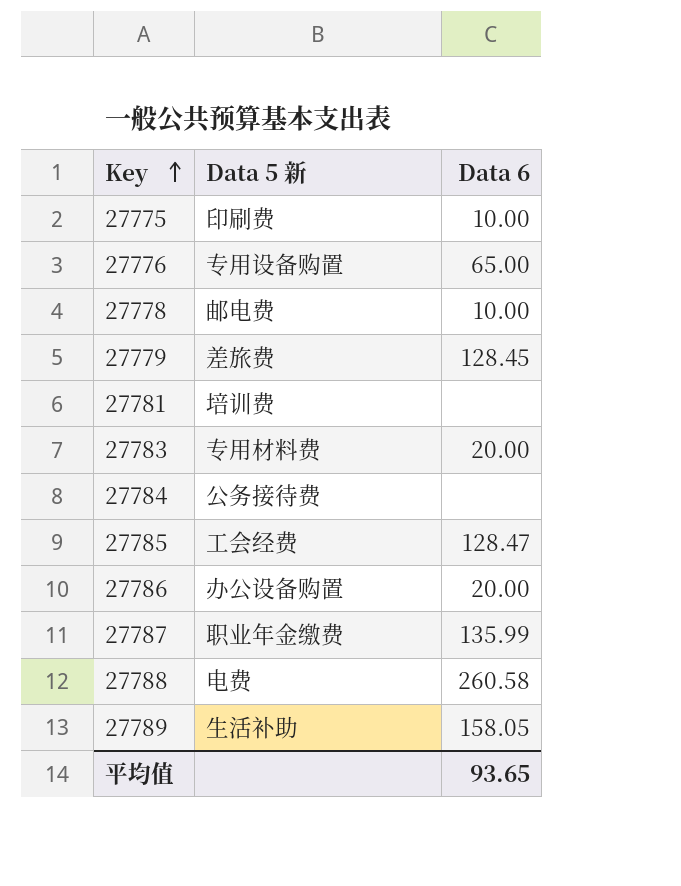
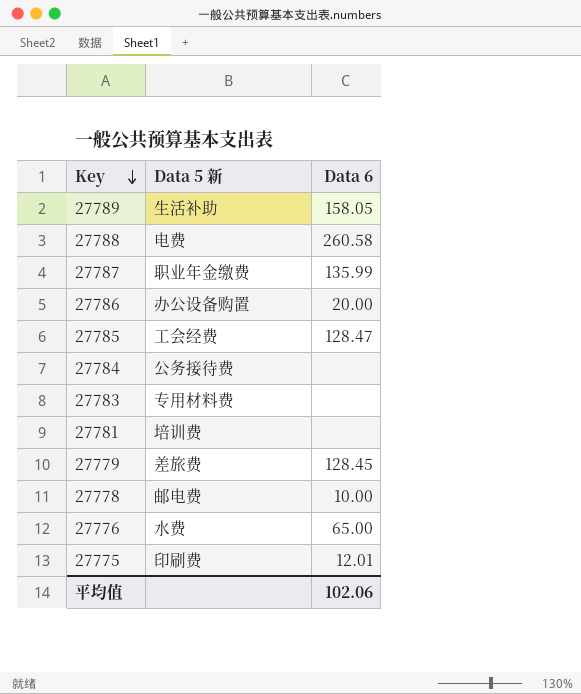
row order: Key ascending -> Key descending
27783 | Data 6: 20.00 -> none
27776 | Data 5 新: 专用设备购置 -> 水费
27775 | Data 6: 10.00 -> 12.01
平均值 | Data 6: 93.65 -> 102.06

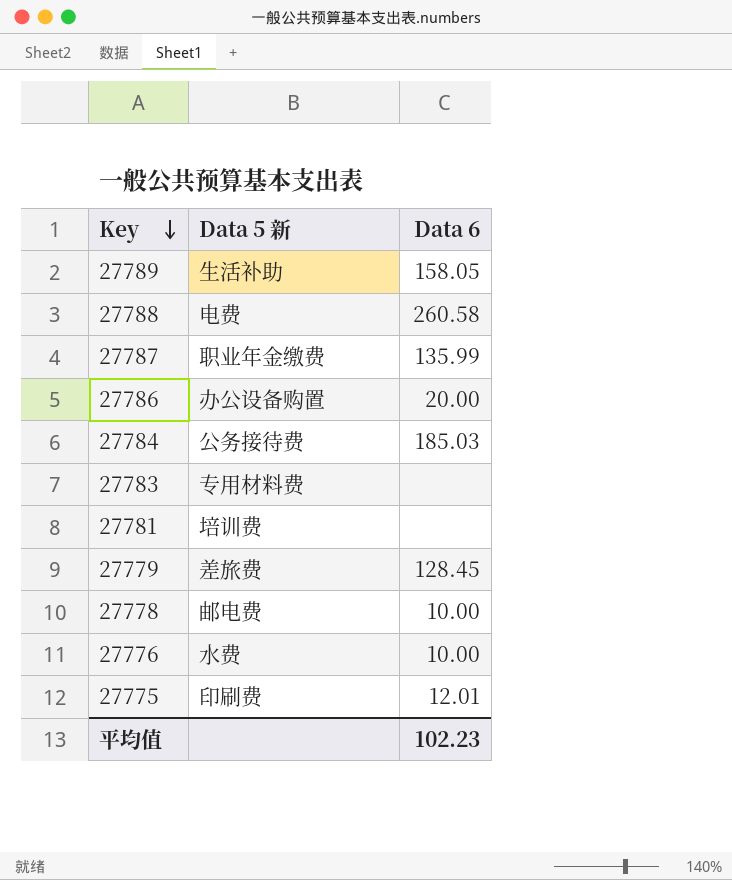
row 27785: 工会经费 | 128.47 -> none
27784 | Data 6: none -> 185.03
27776 | Data 6: 65.00 -> 10.00
平均值 | Data 6: 102.06 -> 102.23

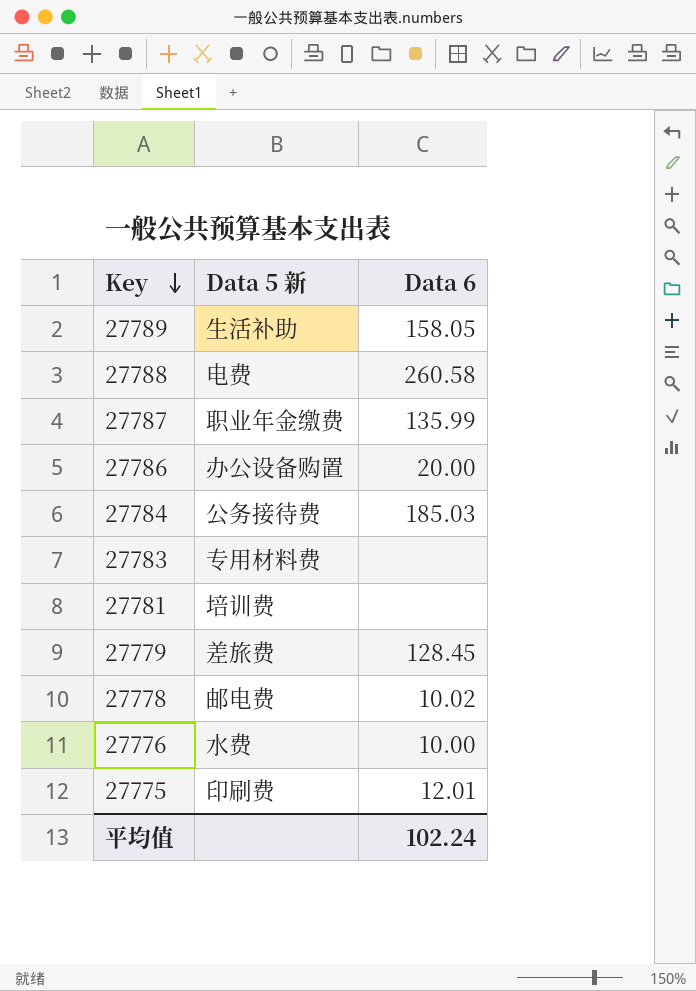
27778 | Data 6: 10.00 -> 10.02
平均值 | Data 6: 102.23 -> 102.24

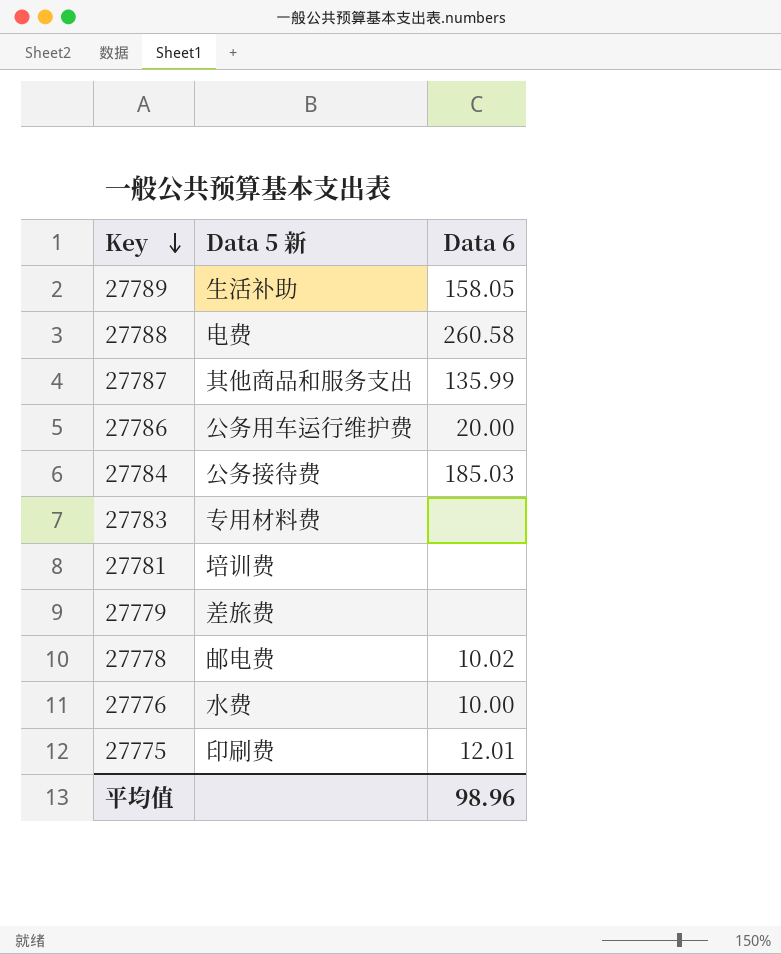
27787 | Data 5 新: 职业年金缴费 -> 其他商品和服务支出
27786 | Data 5 新: 办公设备购置 -> 公务用车运行维护费
27779 | Data 6: 128.45 -> none
平均值 | Data 6: 102.24 -> 98.96

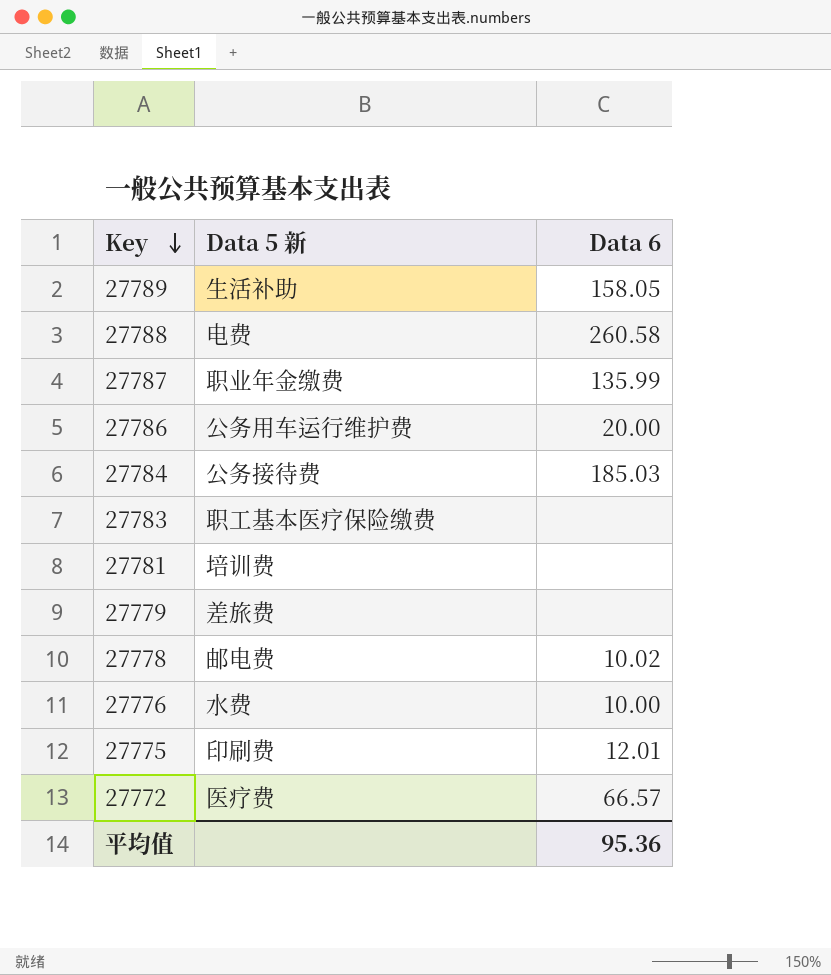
27787 | Data 5 新: 其他商品和服务支出 -> 职业年金缴费
27783 | Data 5 新: 专用材料费 -> 职工基本医疗保险缴费
row 27772: none -> 医疗费 | 66.57
平均值 | Data 6: 98.96 -> 95.36

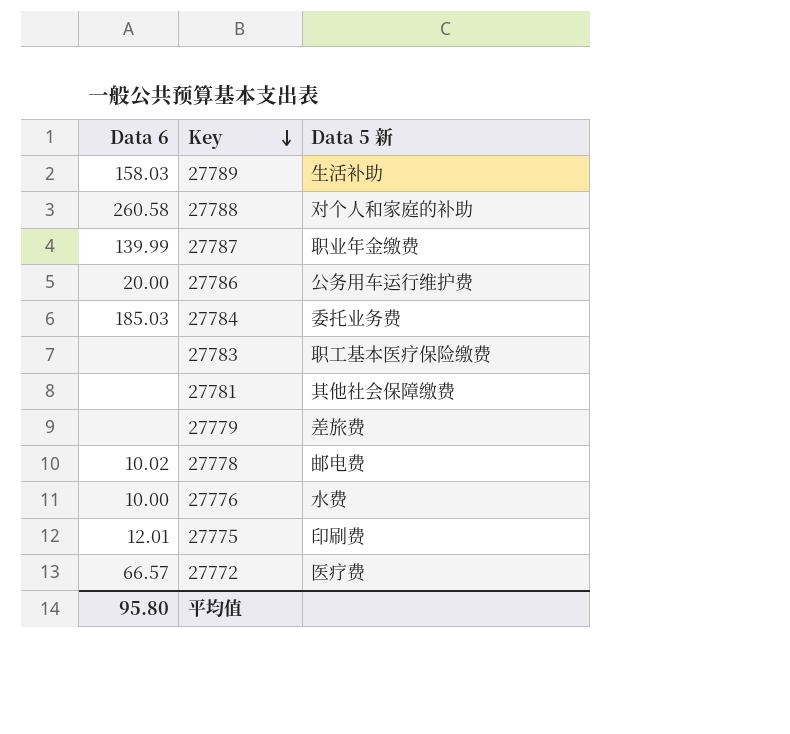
column Data 6 | position: 3 -> 1
27789 | Data 6: 158.05 -> 158.03
27788 | Data 5 新: 电费 -> 对个人和家庭的补助
27787 | Data 6: 135.99 -> 139.99
27784 | Data 5 新: 公务接待费 -> 委托业务费
27781 | Data 5 新: 培训费 -> 其他社会保障缴费
平均值 | Data 6: 95.36 -> 95.80

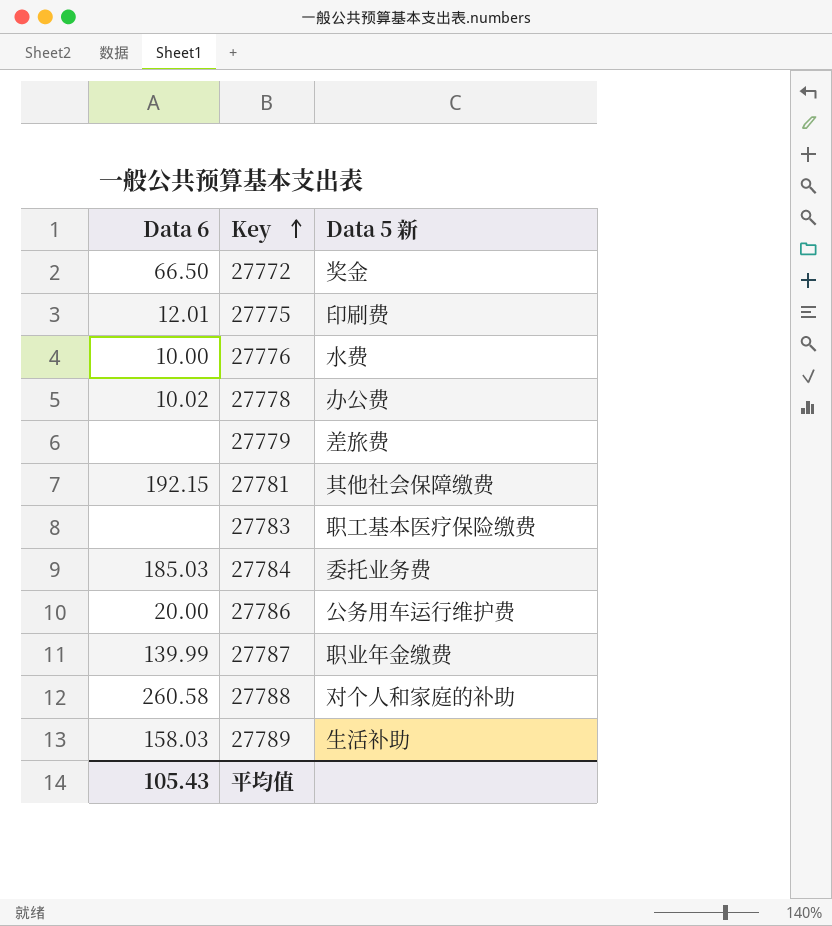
row order: Key descending -> Key ascending
27772 | Data 6: 66.57 -> 66.50
27772 | Data 5 新: 医疗费 -> 奖金
27778 | Data 5 新: 邮电费 -> 办公费
27781 | Data 6: none -> 192.15
平均值 | Data 6: 95.80 -> 105.43

